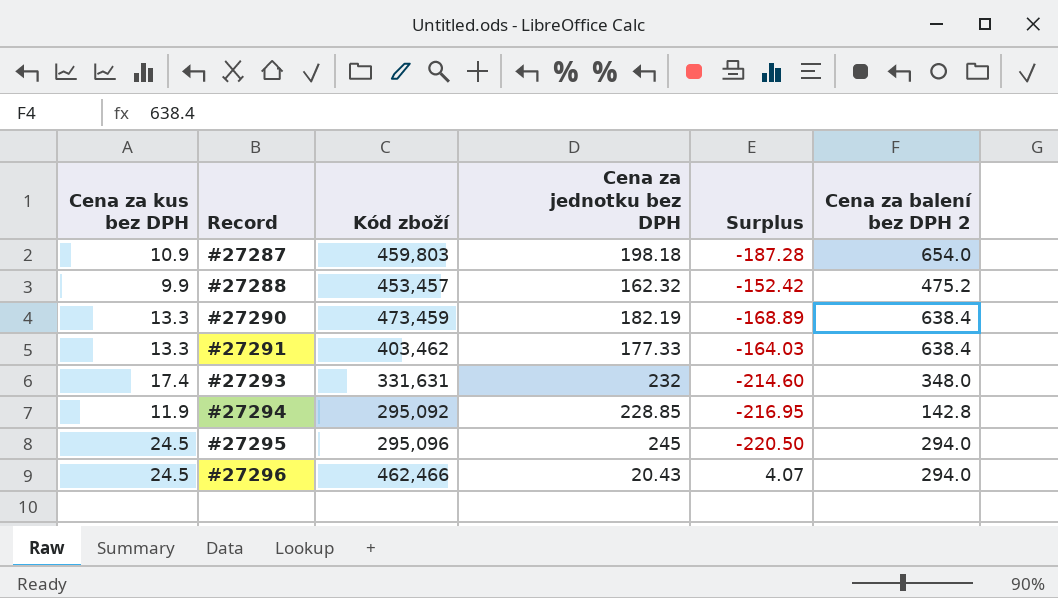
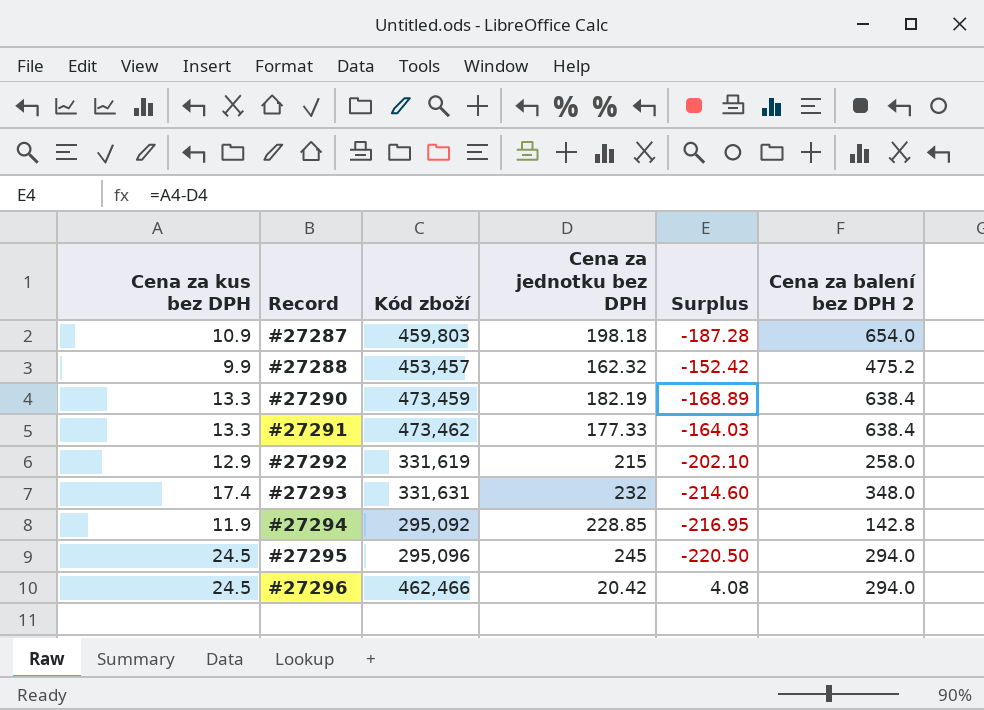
#27291 | Kód zboží: 403,462 -> 473,462
row #27292: none -> 12.9 | 331,619 | 215 | -202.10 | 258.0
#27296 | Cena za jednotku bez DPH: 20.43 -> 20.42
#27296 | Surplus: 4.07 -> 4.08

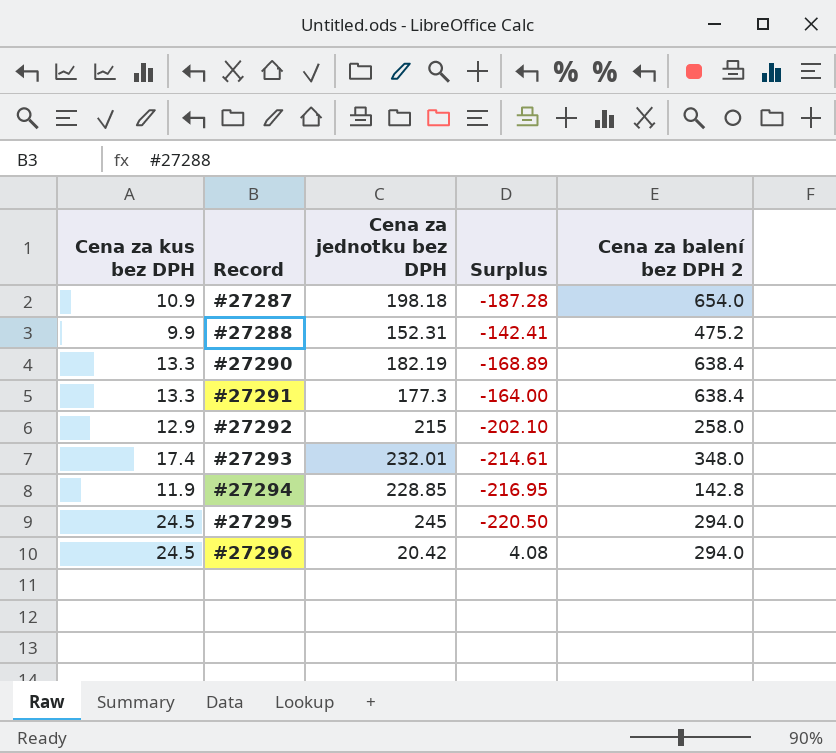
column Kód zboží | position: 3 -> none
#27288 | Cena za jednotku bez DPH: 162.32 -> 152.31
#27288 | Surplus: -152.42 -> -142.41
#27291 | Cena za jednotku bez DPH: 177.33 -> 177.3
#27291 | Surplus: -164.03 -> -164.00
#27293 | Cena za jednotku bez DPH: 232 -> 232.01
#27293 | Surplus: -214.60 -> -214.61

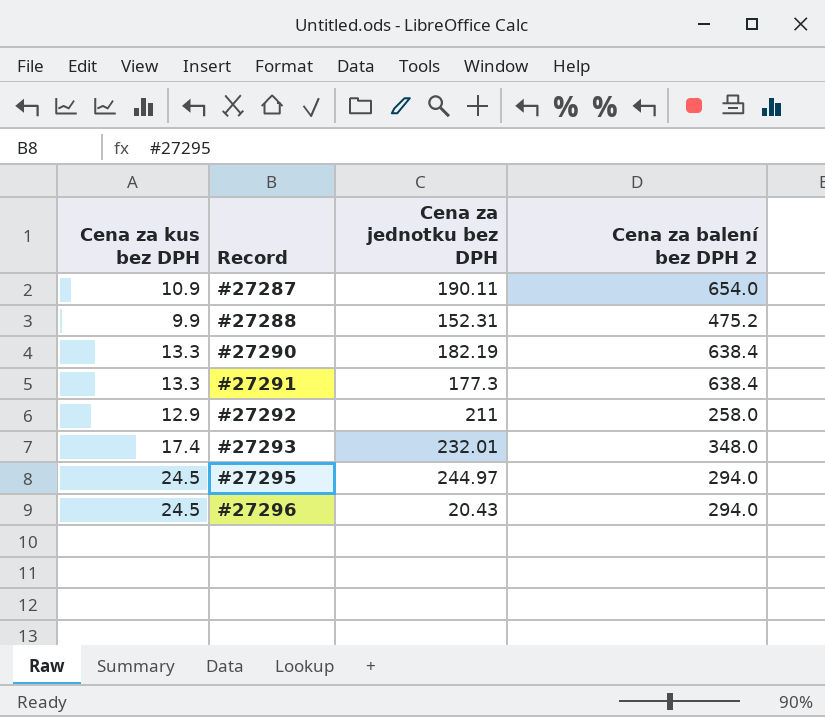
column Surplus | formula: [Cena za kus bez DPH] - [Cena za jednotku bez DPH] -> none
row #27294: 11.9 | 228.85 | -216.95 | 142.8 -> none
#27287 | Cena za jednotku bez DPH: 198.18 -> 190.11
#27292 | Cena za jednotku bez DPH: 215 -> 211
#27295 | Cena za jednotku bez DPH: 245 -> 244.97
#27296 | Cena za jednotku bez DPH: 20.42 -> 20.43

